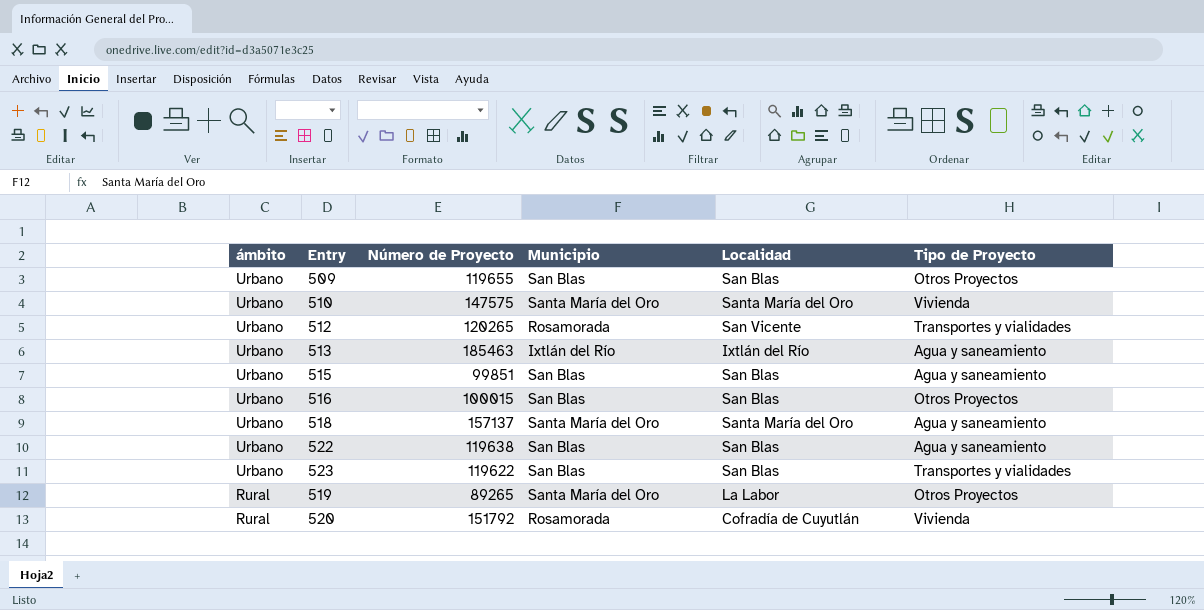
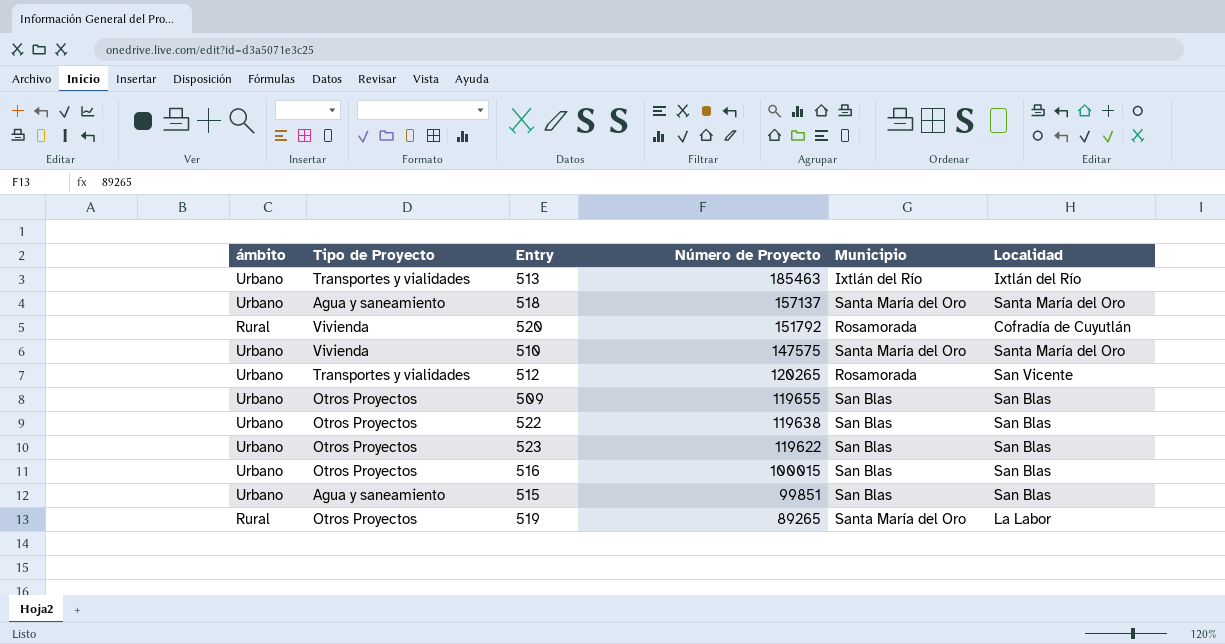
row order: ámbito descending -> Número de Proyecto descending
column Tipo de Proyecto | position: 6 -> 2
513 | Tipo de Proyecto: Agua y saneamiento -> Transportes y vialidades
522 | Tipo de Proyecto: Agua y saneamiento -> Otros Proyectos
523 | Tipo de Proyecto: Transportes y vialidades -> Otros Proyectos

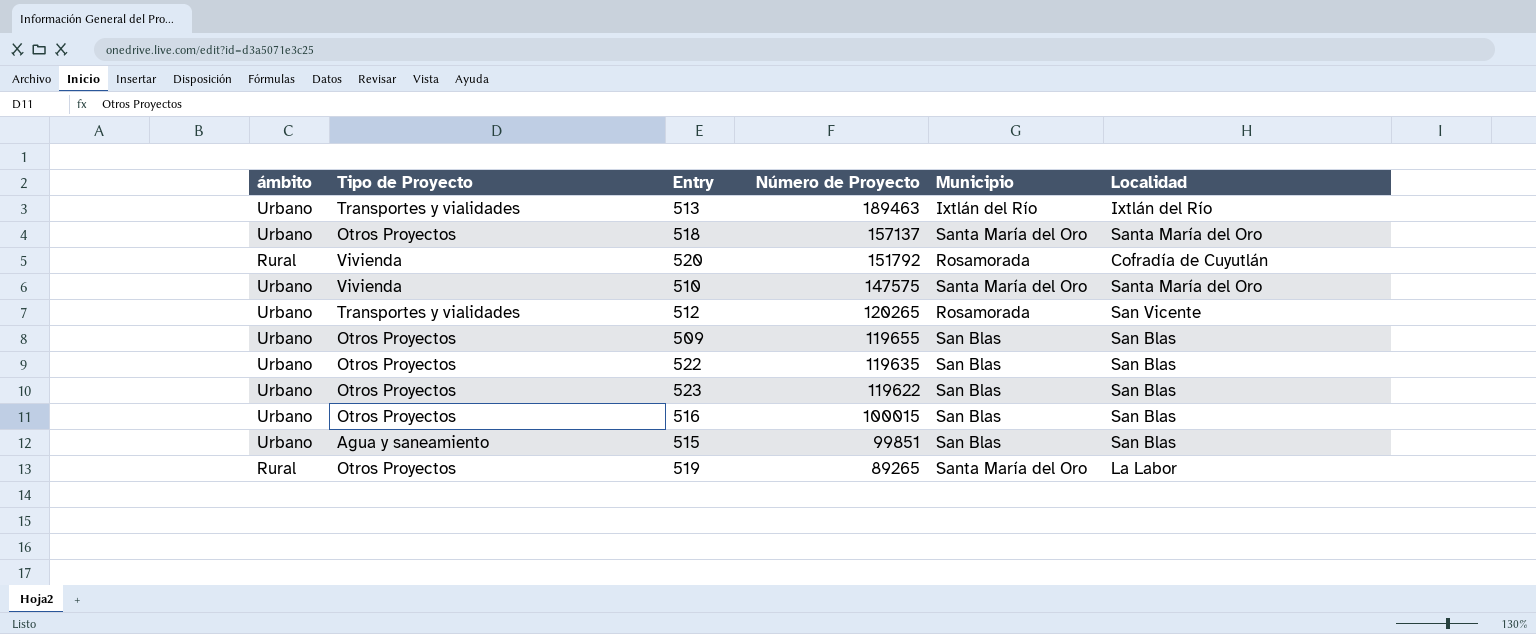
513 | Número de Proyecto: 185463 -> 189463
518 | Tipo de Proyecto: Agua y saneamiento -> Otros Proyectos
522 | Número de Proyecto: 119638 -> 119635

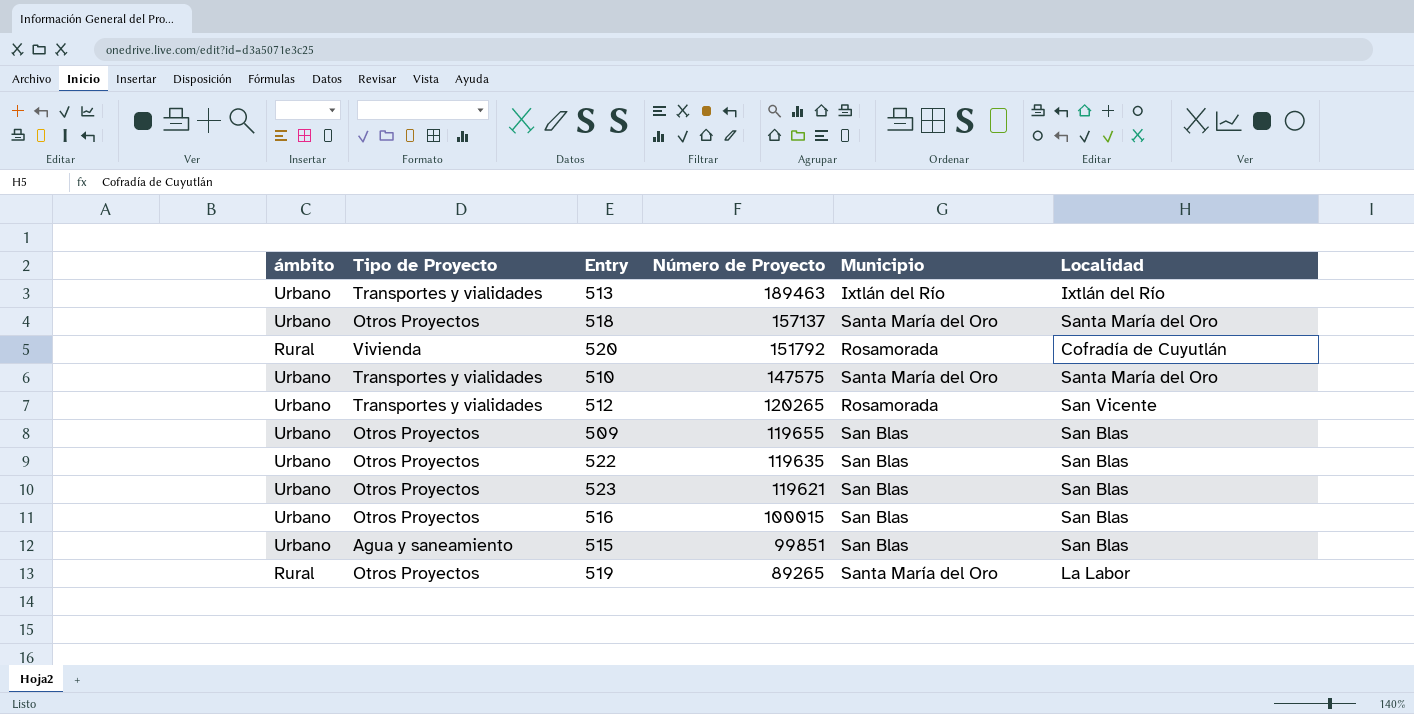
510 | Tipo de Proyecto: Vivienda -> Transportes y vialidades
523 | Número de Proyecto: 119622 -> 119621

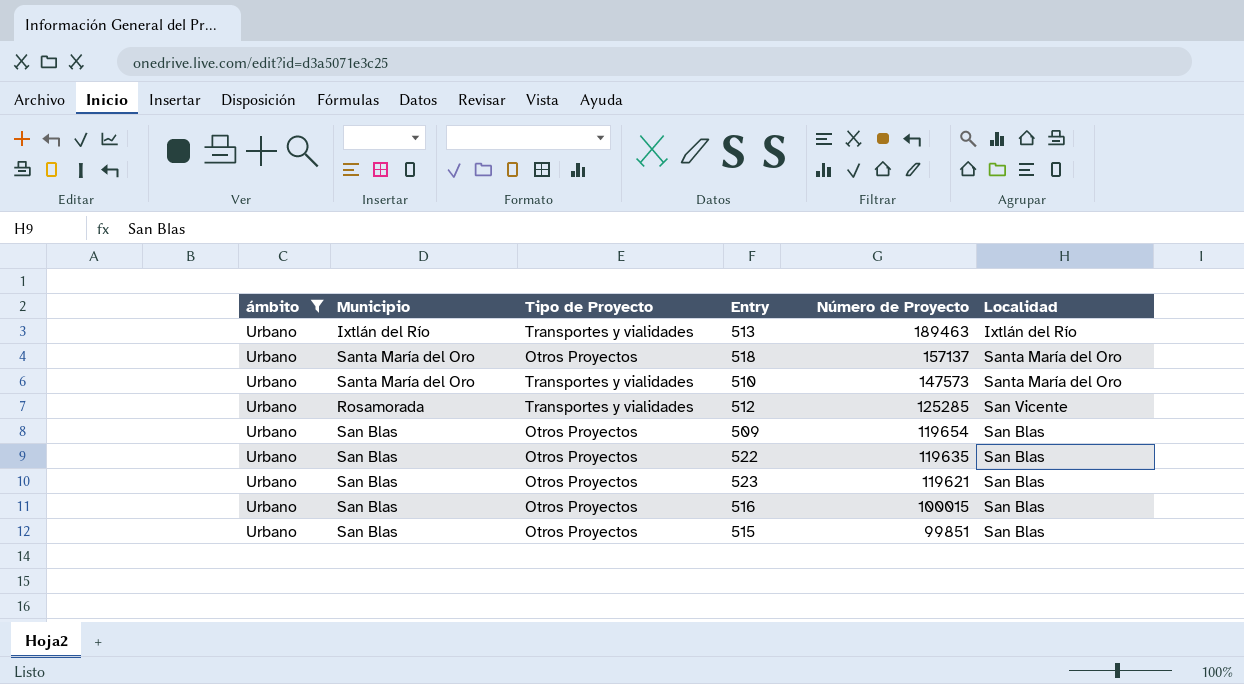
filter: none -> ámbito = Urbano
column Municipio | position: 5 -> 2
510 | Número de Proyecto: 147575 -> 147573
512 | Número de Proyecto: 120265 -> 125285
509 | Número de Proyecto: 119655 -> 119654
515 | Tipo de Proyecto: Agua y saneamiento -> Otros Proyectos

